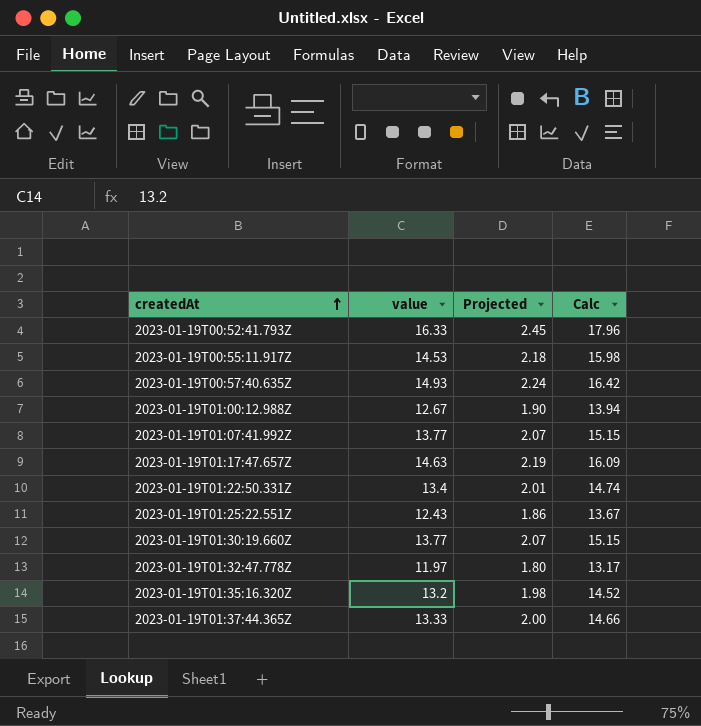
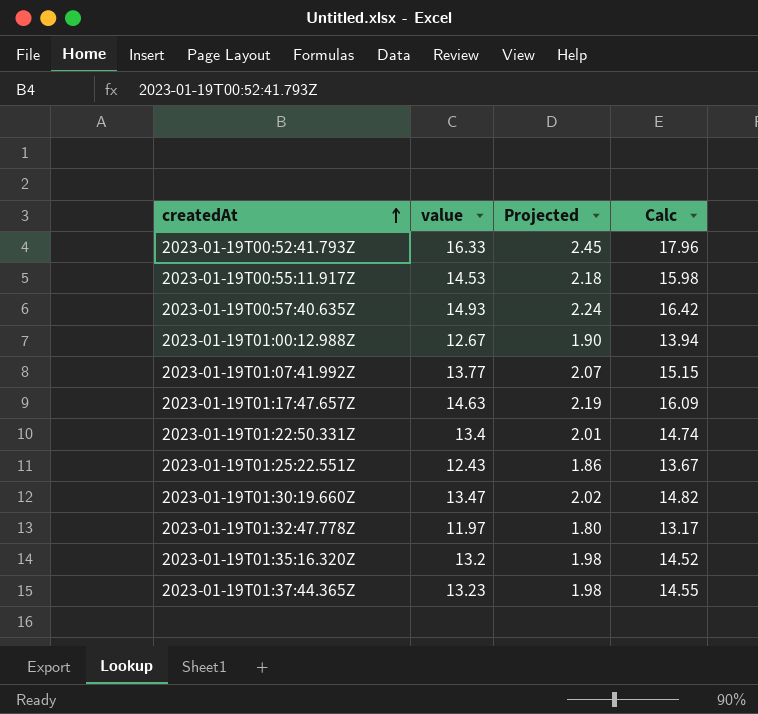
2023-01-19T01:30:19.660Z | value: 13.77 -> 13.47
2023-01-19T01:30:19.660Z | Projected: 2.07 -> 2.02
2023-01-19T01:30:19.660Z | Calc: 15.15 -> 14.82
2023-01-19T01:37:44.365Z | value: 13.33 -> 13.23
2023-01-19T01:37:44.365Z | Projected: 2.00 -> 1.98
2023-01-19T01:37:44.365Z | Calc: 14.66 -> 14.55

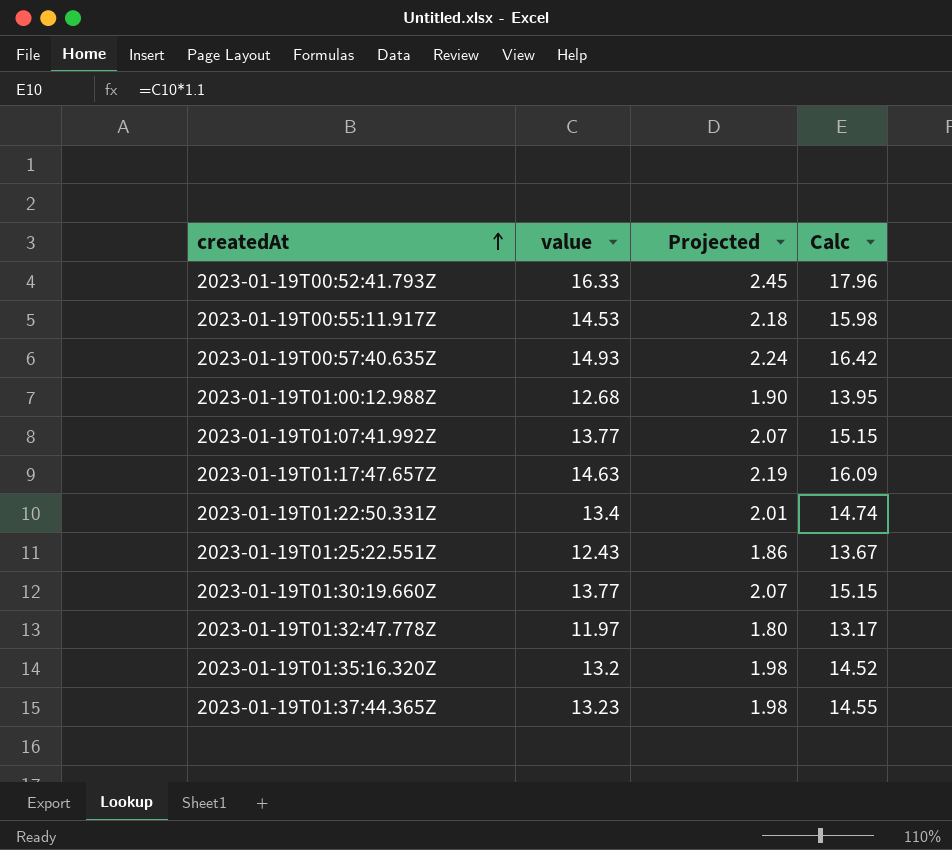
2023-01-19T01:00:12.988Z | value: 12.67 -> 12.68
2023-01-19T01:00:12.988Z | Calc: 13.94 -> 13.95
2023-01-19T01:30:19.660Z | value: 13.47 -> 13.77
2023-01-19T01:30:19.660Z | Projected: 2.02 -> 2.07
2023-01-19T01:30:19.660Z | Calc: 14.82 -> 15.15

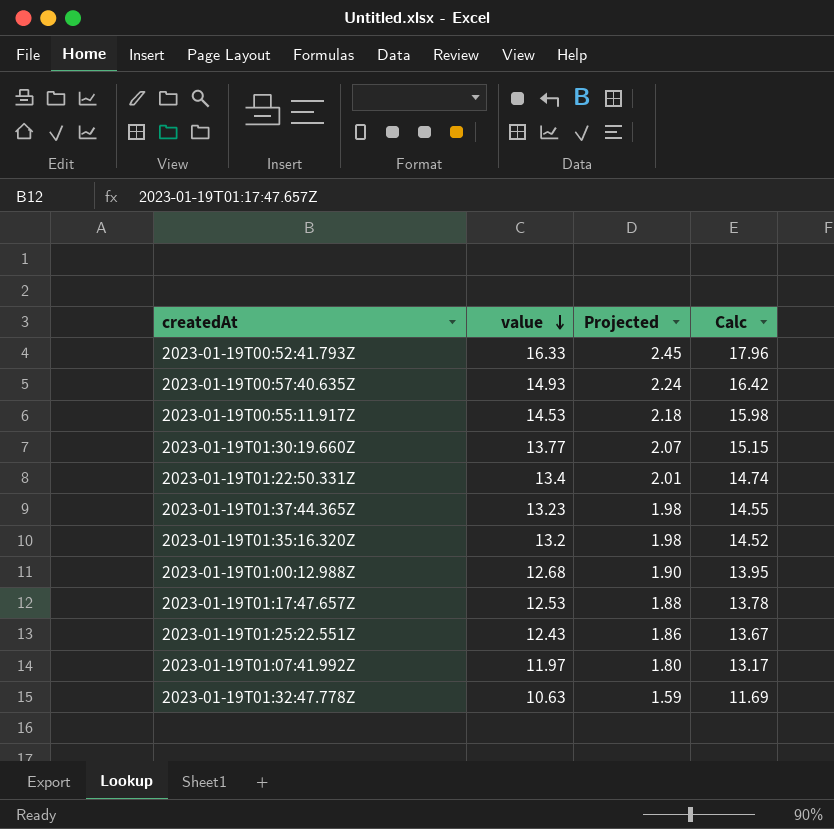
row order: createdAt ascending -> value descending
2023-01-19T01:17:47.657Z | value: 14.63 -> 12.53
2023-01-19T01:17:47.657Z | Projected: 2.19 -> 1.88
2023-01-19T01:17:47.657Z | Calc: 16.09 -> 13.78
2023-01-19T01:07:41.992Z | value: 13.77 -> 11.97
2023-01-19T01:07:41.992Z | Projected: 2.07 -> 1.80
2023-01-19T01:07:41.992Z | Calc: 15.15 -> 13.17
2023-01-19T01:32:47.778Z | value: 11.97 -> 10.63
2023-01-19T01:32:47.778Z | Projected: 1.80 -> 1.59
2023-01-19T01:32:47.778Z | Calc: 13.17 -> 11.69

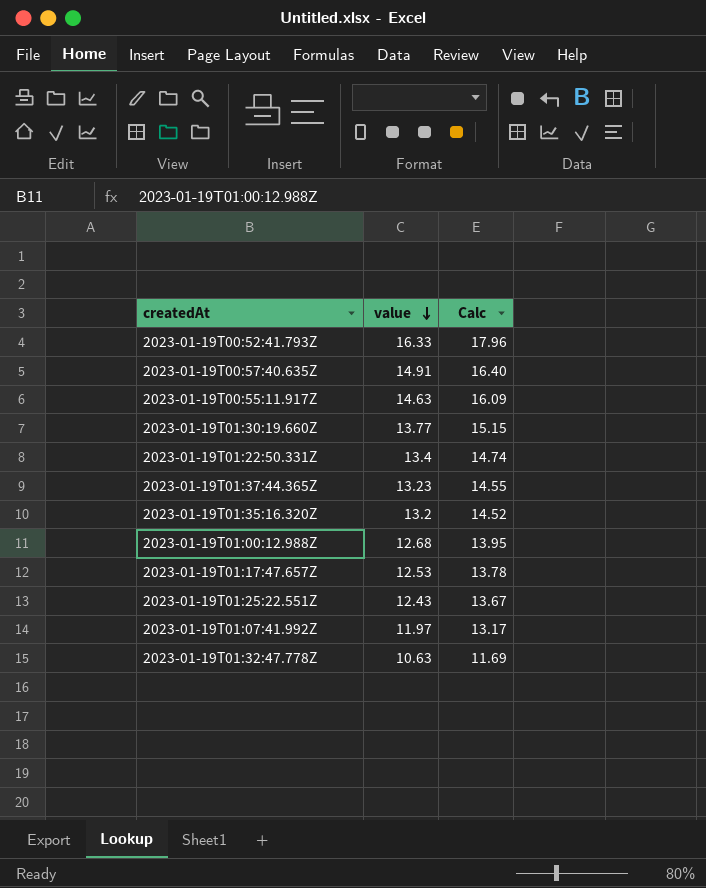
column Projected | formula: [value] * 0.15 -> none
2023-01-19T00:57:40.635Z | value: 14.93 -> 14.91
2023-01-19T00:57:40.635Z | Calc: 16.42 -> 16.40
2023-01-19T00:55:11.917Z | value: 14.53 -> 14.63
2023-01-19T00:55:11.917Z | Calc: 15.98 -> 16.09

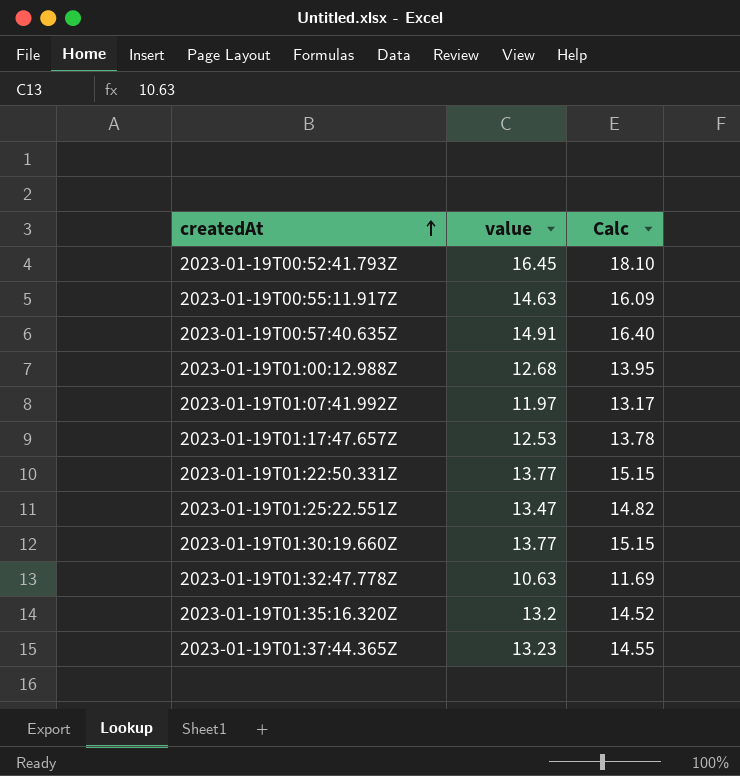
row order: value descending -> createdAt ascending
2023-01-19T00:52:41.793Z | value: 16.33 -> 16.45
2023-01-19T00:52:41.793Z | Calc: 17.96 -> 18.10
2023-01-19T01:22:50.331Z | value: 13.4 -> 13.77
2023-01-19T01:22:50.331Z | Calc: 14.74 -> 15.15
2023-01-19T01:25:22.551Z | value: 12.43 -> 13.47
2023-01-19T01:25:22.551Z | Calc: 13.67 -> 14.82

